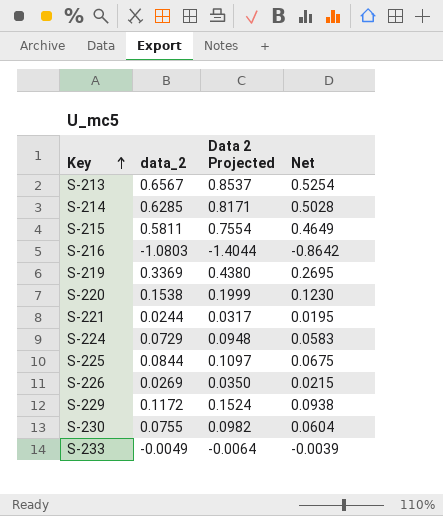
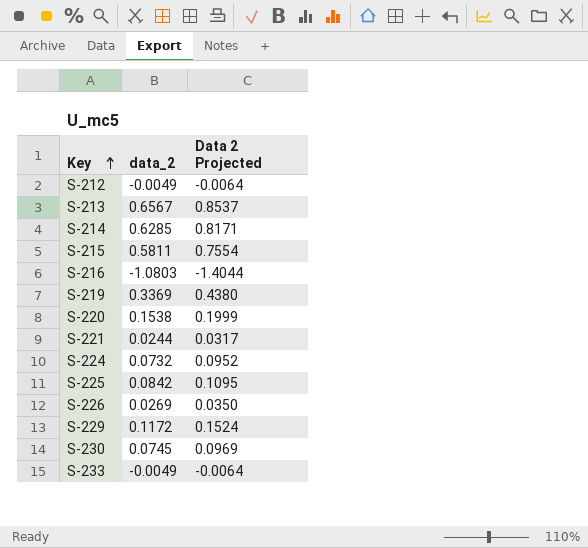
column Net | formula: [data_2] * 0.8 -> none
row S-212: none -> -0.0049 | -0.0064
S-224 | data_2: 0.0729 -> 0.0732
S-224 | Data 2 Projected: 0.0948 -> 0.0952
S-225 | data_2: 0.0844 -> 0.0842
S-225 | Data 2 Projected: 0.1097 -> 0.1095
S-230 | data_2: 0.0755 -> 0.0745
S-230 | Data 2 Projected: 0.0982 -> 0.0969

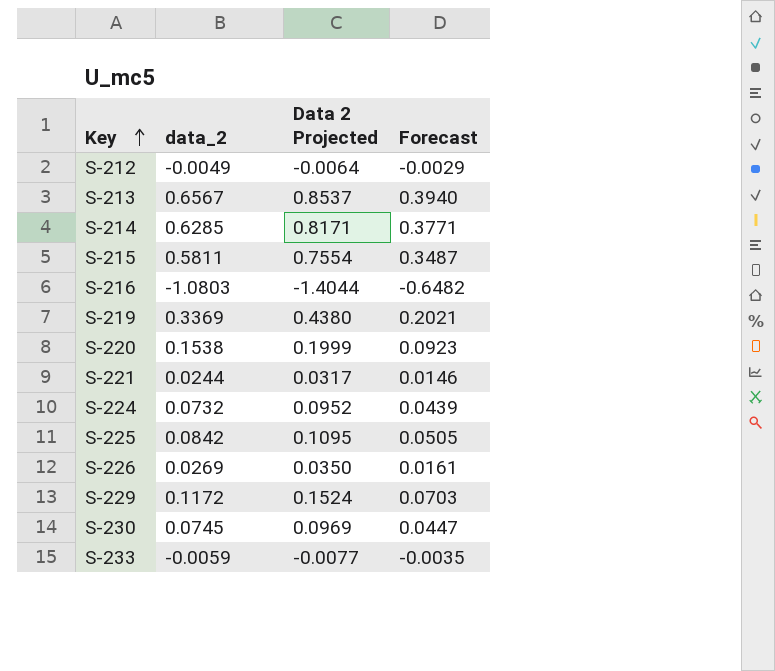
column Forecast | formula: none -> [data_2] * 0.6
S-233 | data_2: -0.0049 -> -0.0059
S-233 | Data 2 Projected: -0.0064 -> -0.0077

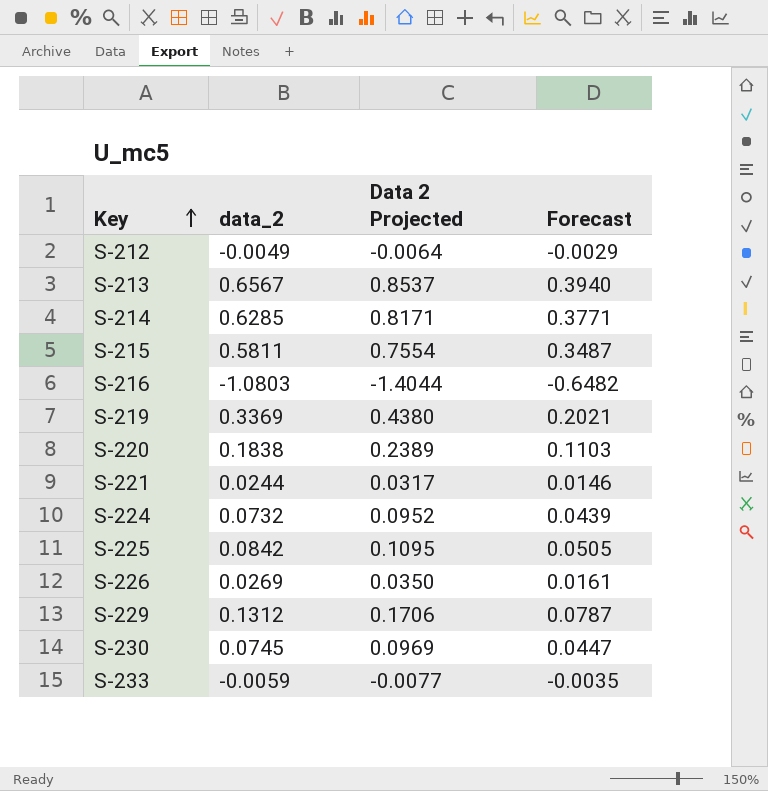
S-220 | data_2: 0.1538 -> 0.1838
S-220 | Data 2 Projected: 0.1999 -> 0.2389
S-220 | Forecast: 0.0923 -> 0.1103
S-229 | data_2: 0.1172 -> 0.1312
S-229 | Data 2 Projected: 0.1524 -> 0.1706
S-229 | Forecast: 0.0703 -> 0.0787

